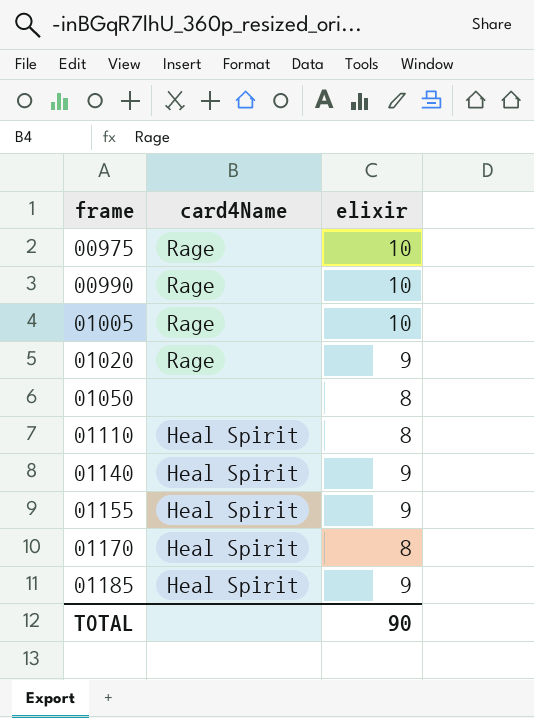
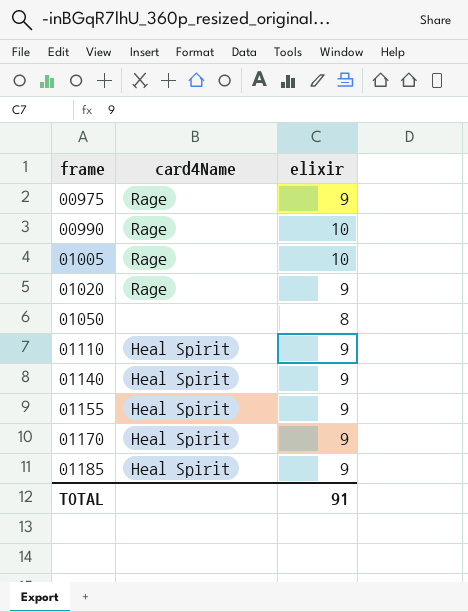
00975 | elixir: 10 -> 9
01110 | elixir: 8 -> 9
01170 | elixir: 8 -> 9
TOTAL | elixir: 90 -> 91

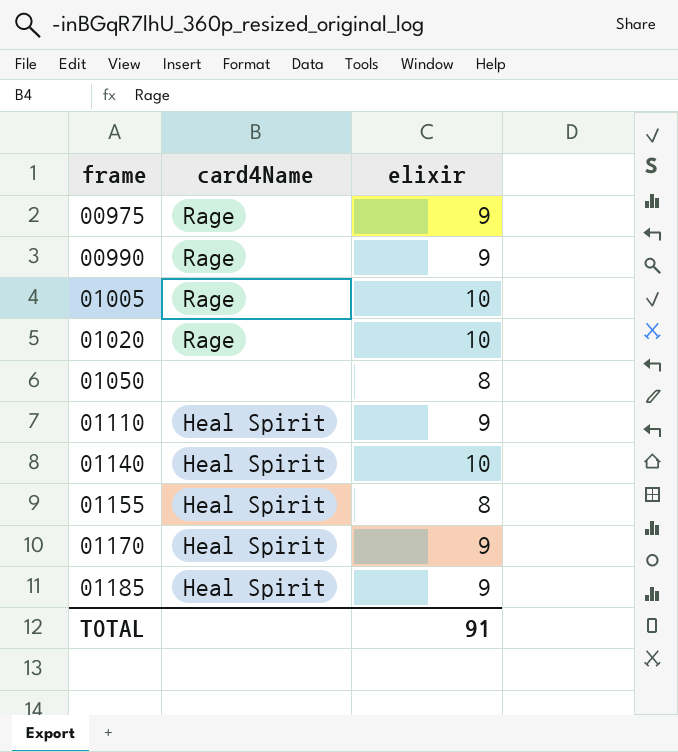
00990 | elixir: 10 -> 9
01020 | elixir: 9 -> 10
01140 | elixir: 9 -> 10
01155 | elixir: 9 -> 8

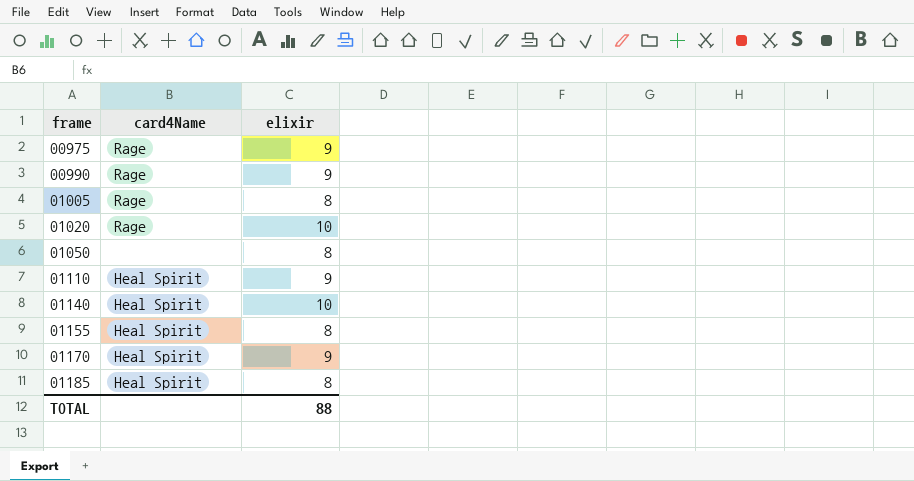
01005 | elixir: 10 -> 8
01185 | elixir: 9 -> 8
TOTAL | elixir: 91 -> 88

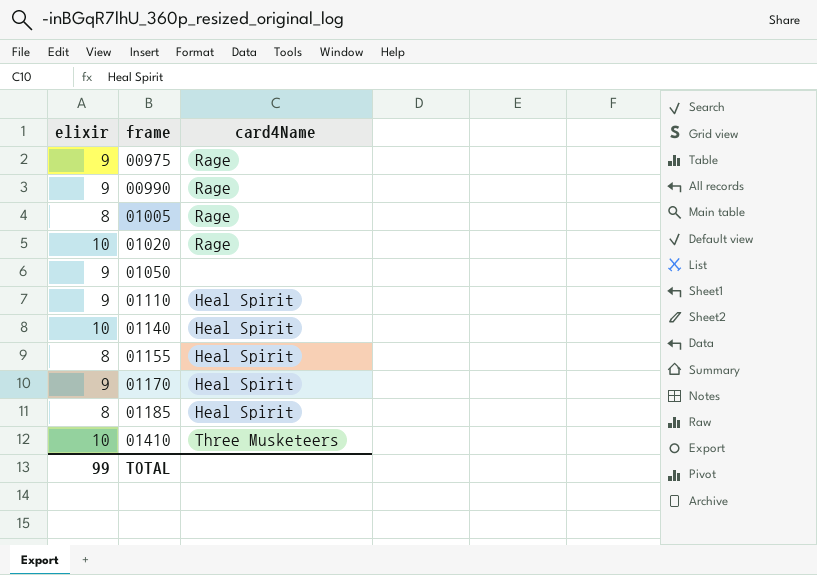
column elixir | position: 3 -> 1
01050 | elixir: 8 -> 9
row 01410: none -> 10 | Three Musketeers
TOTAL | elixir: 88 -> 99

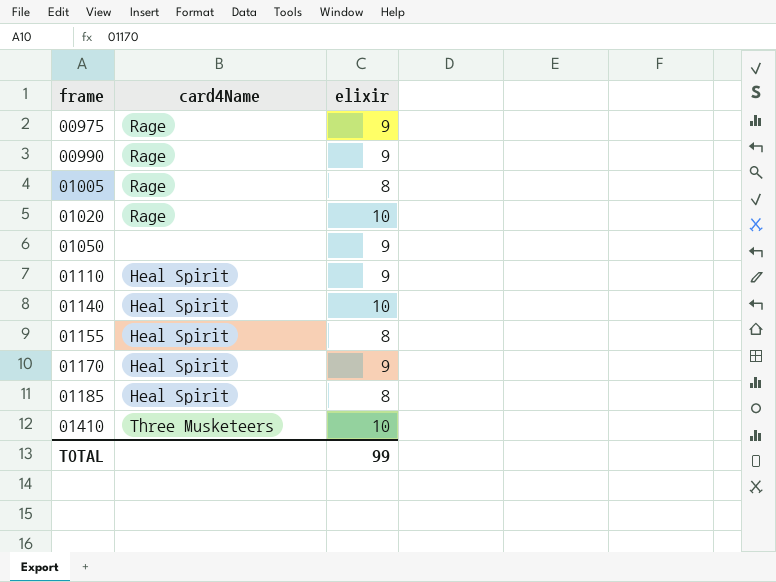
column elixir | position: 1 -> 3

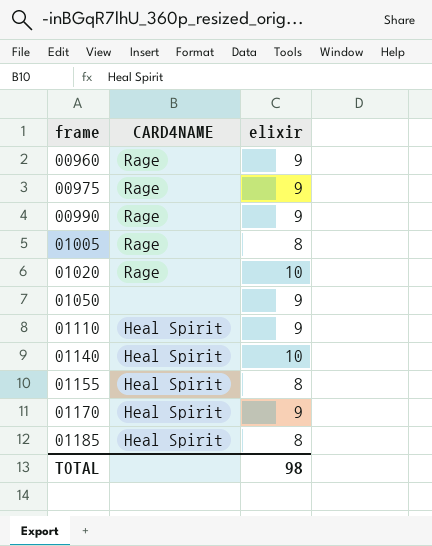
column name: card4Name -> CARD4NAME
row 01410: Three Musketeers | 10 -> none
row 00960: none -> Rage | 9
TOTAL | elixir: 99 -> 98

